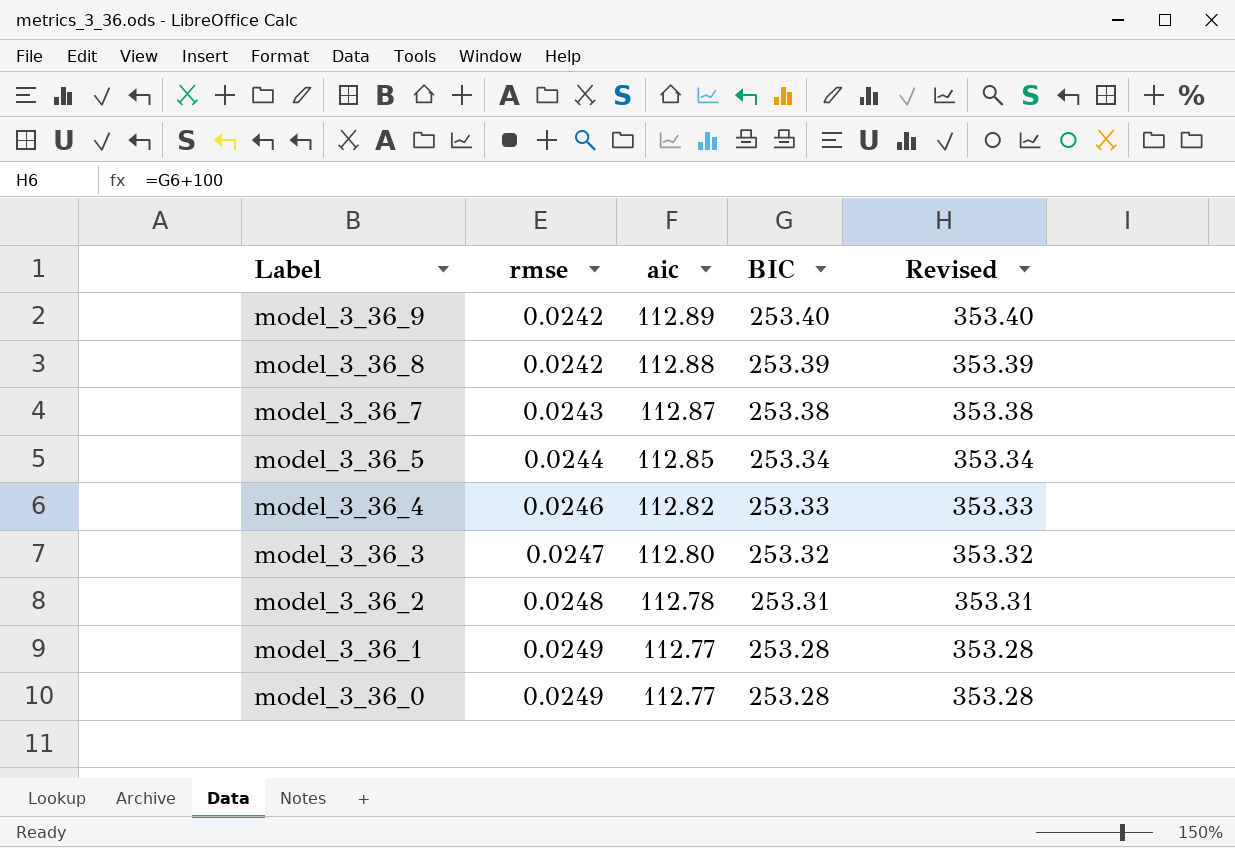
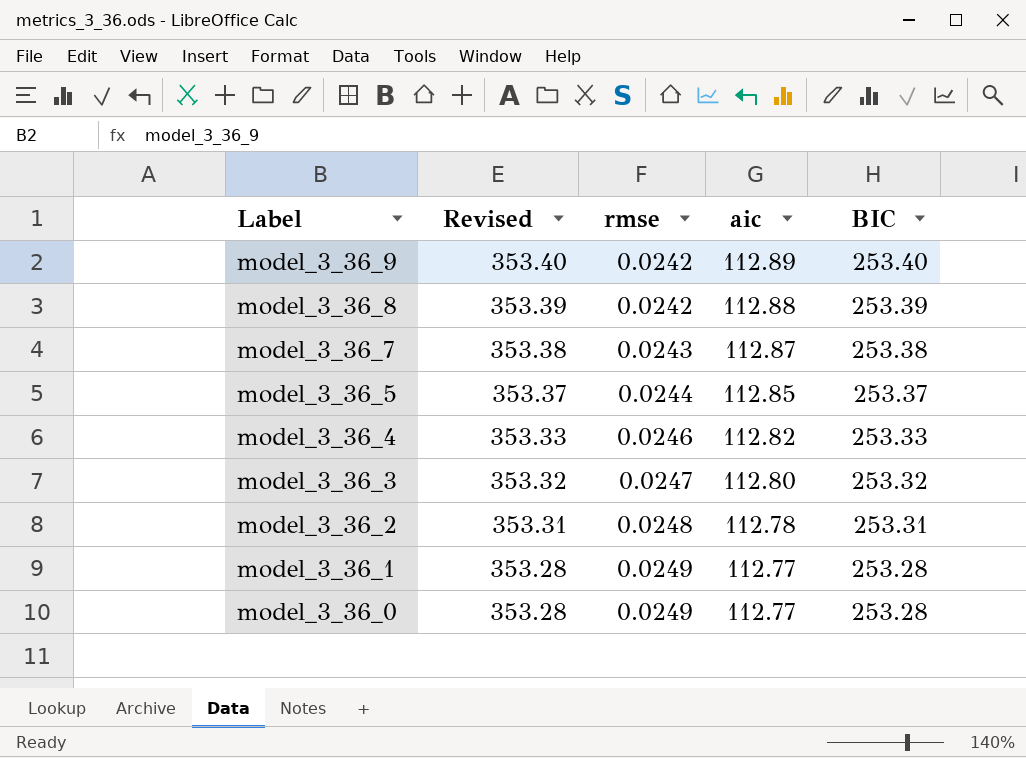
column Revised | position: 5 -> 2
model_3_36_5 | Revised: 353.34 -> 353.37
model_3_36_5 | BIC: 253.34 -> 253.37

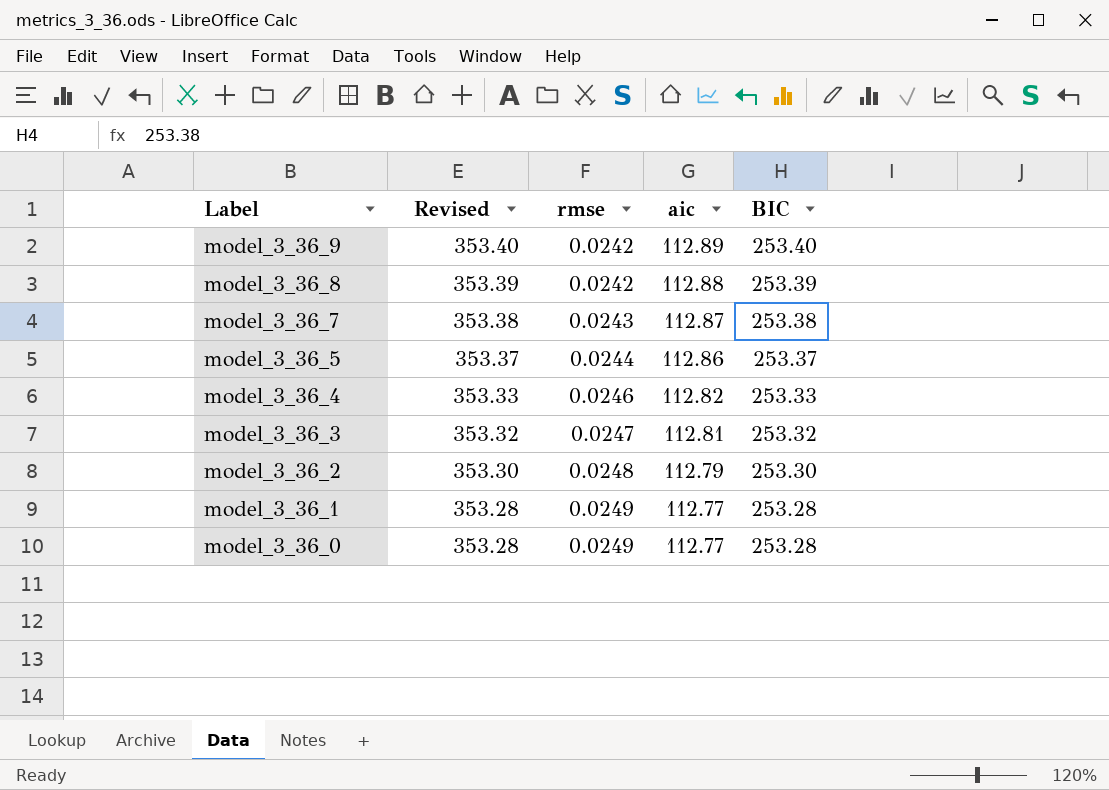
model_3_36_5 | aic: 112.85 -> 112.86
model_3_36_3 | aic: 112.80 -> 112.81
model_3_36_2 | Revised: 353.31 -> 353.30
model_3_36_2 | aic: 112.78 -> 112.79
model_3_36_2 | BIC: 253.31 -> 253.30

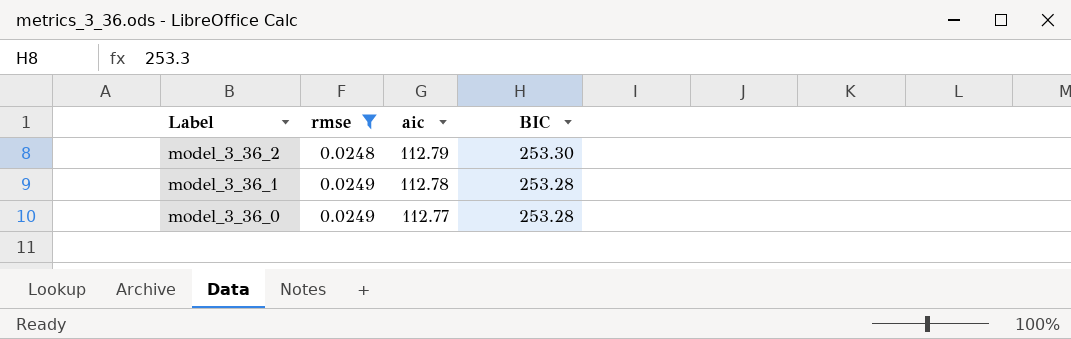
filter: none -> rmse >= 0.0248
column Revised | formula: [BIC] + 100 -> none
model_3_36_1 | aic: 112.77 -> 112.78

